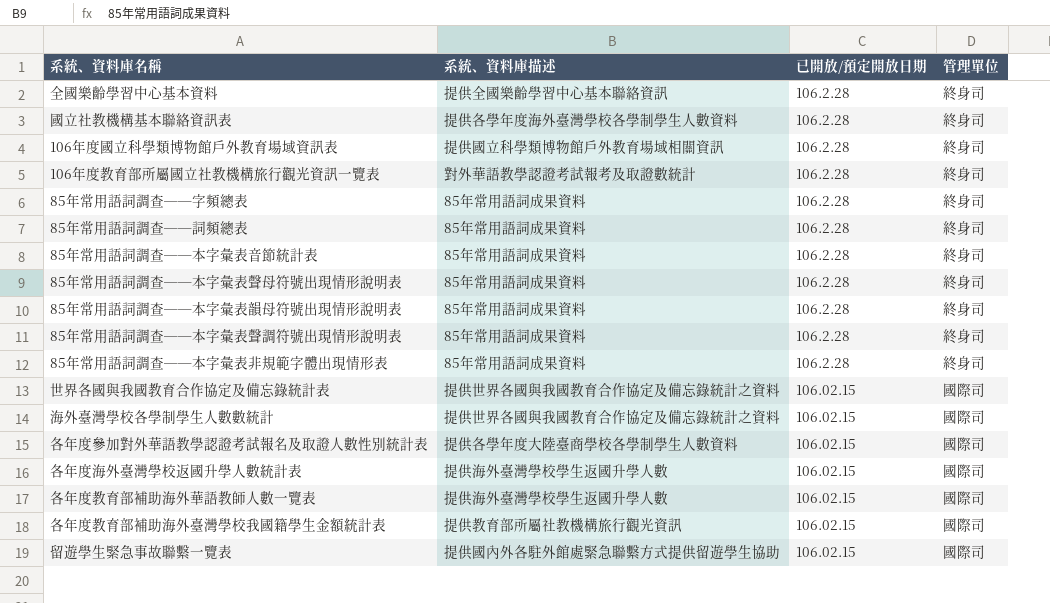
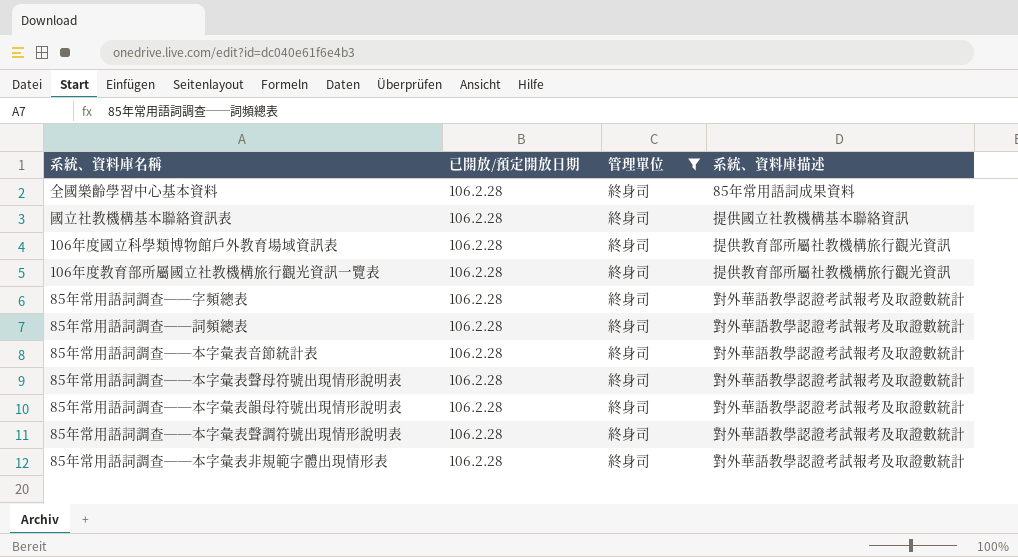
filter: none -> 管理單位 = 終身司
column 系統、資料庫描述 | position: 2 -> 4
全國樂齡學習中心基本資料 | 系統、資料庫描述: 提供全國樂齡學習中心基本聯絡資訊 -> 85年常用語詞成果資料
國立社教機構基本聯絡資訊表 | 系統、資料庫描述: 提供各學年度海外臺灣學校各學制學生人數資料 -> 提供國立社教機構基本聯絡資訊
106年度國立科學類博物館戶外教育場域資訊表 | 系統、資料庫描述: 提供國立科學類博物館戶外教育場域相關資訊 -> 提供教育部所屬社教機構旅行觀光資訊
106年度教育部所屬國立社教機構旅行觀光資訊一覽表 | 系統、資料庫描述: 對外華語教學認證考試報考及取證數統計 -> 提供教育部所屬社教機構旅行觀光資訊
85年常用語詞調查──字頻總表 | 系統、資料庫描述: 85年常用語詞成果資料 -> 對外華語教學認證考試報考及取證數統計
85年常用語詞調查──詞頻總表 | 系統、資料庫描述: 85年常用語詞成果資料 -> 對外華語教學認證考試報考及取證數統計
85年常用語詞調查──本字彙表音節統計表 | 系統、資料庫描述: 85年常用語詞成果資料 -> 對外華語教學認證考試報考及取證數統計
85年常用語詞調查──本字彙表聲母符號出現情形說明表 | 系統、資料庫描述: 85年常用語詞成果資料 -> 對外華語教學認證考試報考及取證數統計
85年常用語詞調查──本字彙表韻母符號出現情形說明表 | 系統、資料庫描述: 85年常用語詞成果資料 -> 對外華語教學認證考試報考及取證數統計
85年常用語詞調查──本字彙表聲調符號出現情形說明表 | 系統、資料庫描述: 85年常用語詞成果資料 -> 對外華語教學認證考試報考及取證數統計
85年常用語詞調查──本字彙表非規範字體出現情形表 | 系統、資料庫描述: 85年常用語詞成果資料 -> 對外華語教學認證考試報考及取證數統計

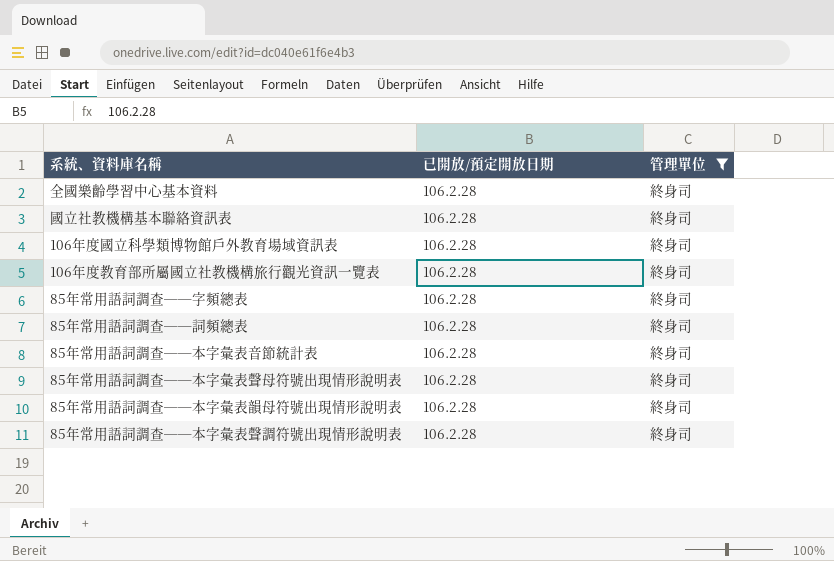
column 系統、資料庫描述 | position: 4 -> none
row 85年常用語詞調查──本字彙表非規範字體出現情形表: 106.2.28 | 終身司 | 對外華語教學認證考試報考及取證數統計 -> none

